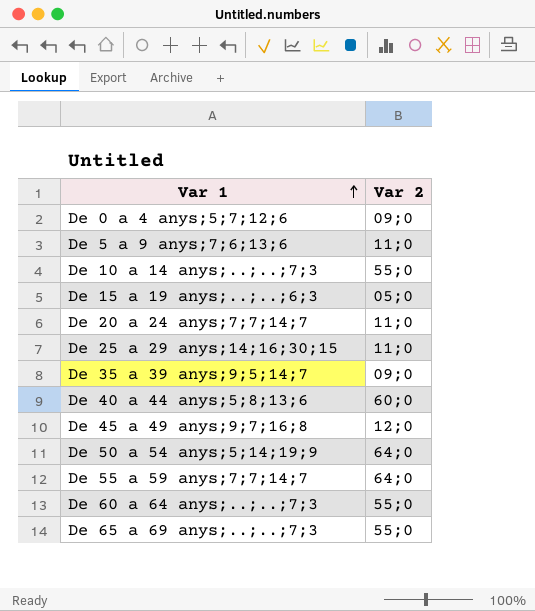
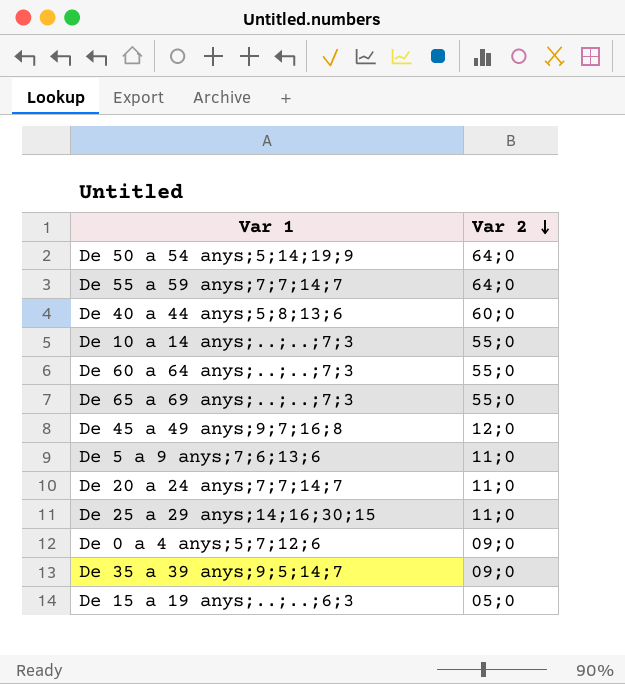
row order: Var 1 ascending -> Var 2 descending

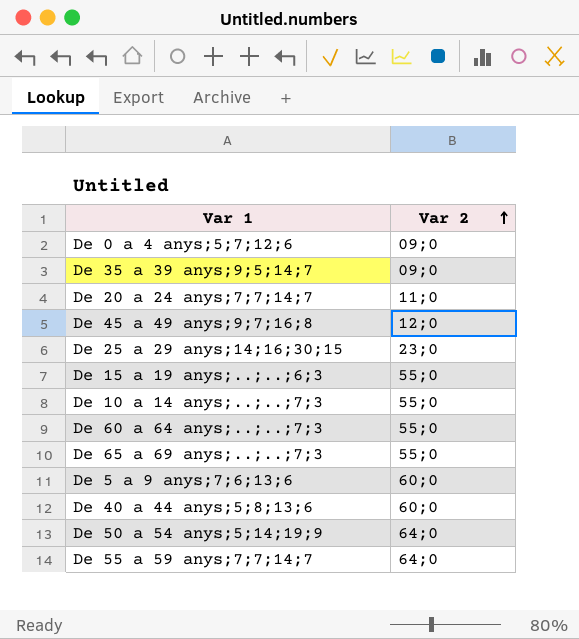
row order: Var 2 descending -> Var 2 ascending
De 25 a 29 anys;14;16;30;15 | Var 2: 11;0 -> 23;0
De 15 a 19 anys;..;..;6;3 | Var 2: 05;0 -> 55;0
De 5 a 9 anys;7;6;13;6 | Var 2: 11;0 -> 60;0

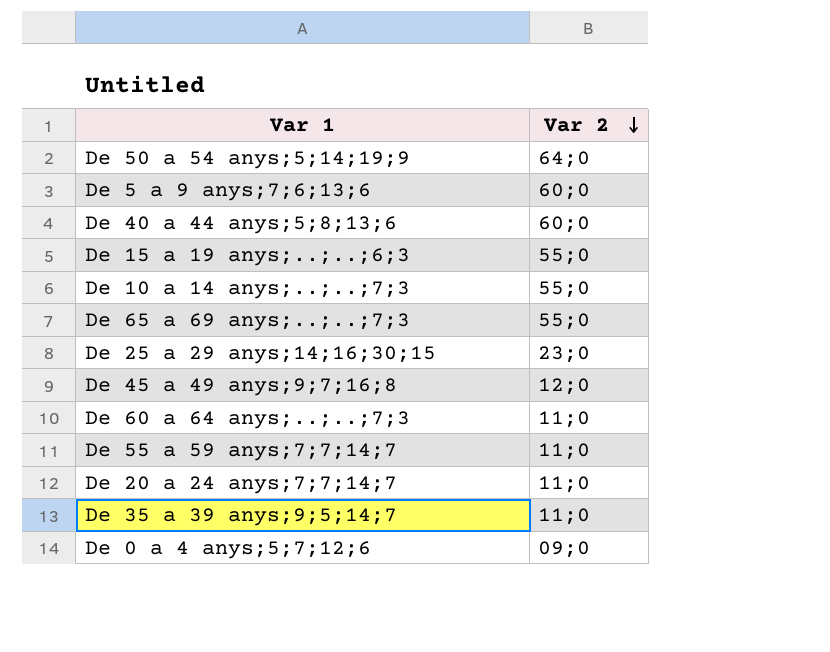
row order: Var 2 ascending -> Var 2 descending
De 60 a 64 anys;..;..;7;3 | Var 2: 55;0 -> 11;0
De 55 a 59 anys;7;7;14;7 | Var 2: 64;0 -> 11;0
De 35 a 39 anys;9;5;14;7 | Var 2: 09;0 -> 11;0

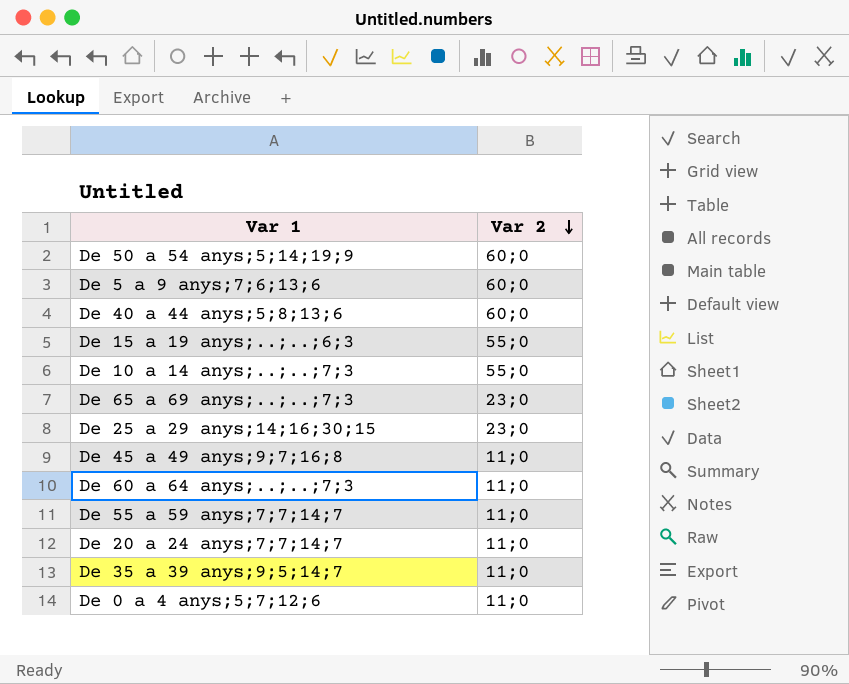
De 50 a 54 anys;5;14;19;9 | Var 2: 64;0 -> 60;0
De 65 a 69 anys;..;..;7;3 | Var 2: 55;0 -> 23;0
De 45 a 49 anys;9;7;16;8 | Var 2: 12;0 -> 11;0
De 0 a 4 anys;5;7;12;6 | Var 2: 09;0 -> 11;0

